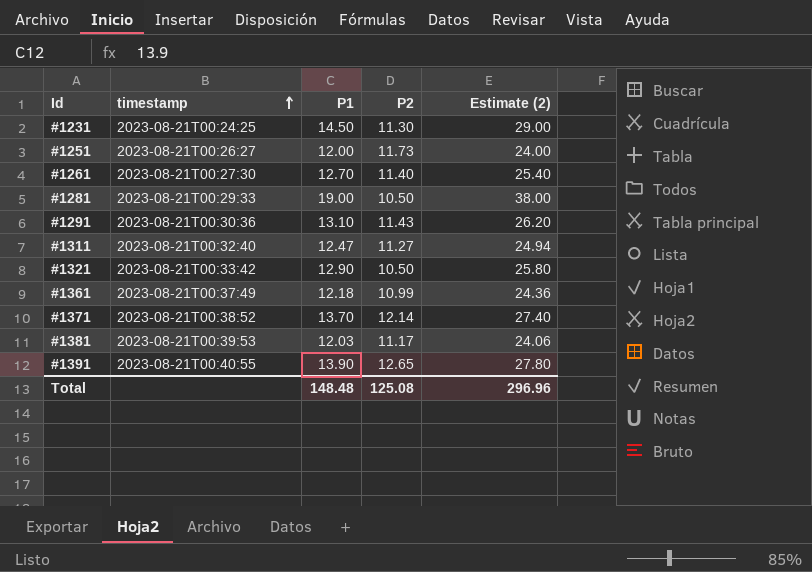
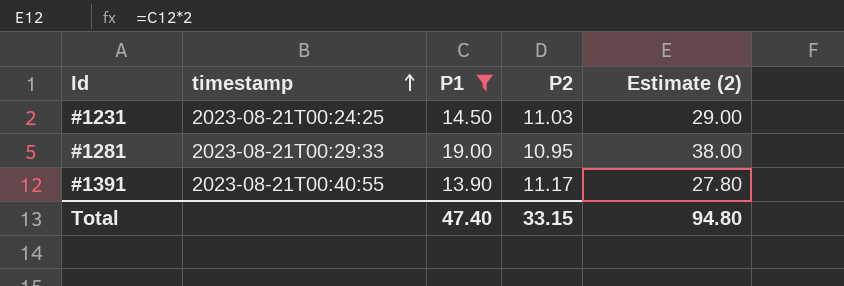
filter: none -> P1 >= 13.90
#1231 | P2: 11.30 -> 11.03
#1281 | P2: 10.50 -> 10.95
#1391 | P2: 12.65 -> 11.17
Total | P1: 148.48 -> 47.40
Total | P2: 125.08 -> 33.15
Total | Estimate (2): 296.96 -> 94.80

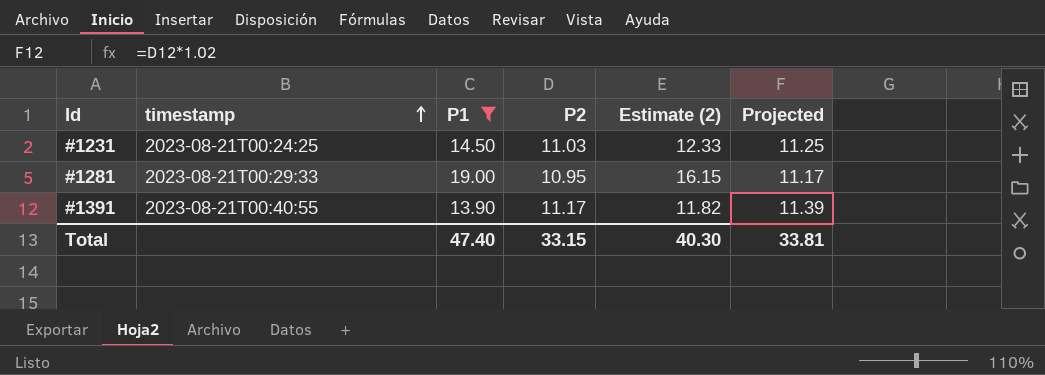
column Estimate (2) | formula: [P1] * 2 -> [P1] * 0.85
column Projected | formula: none -> [P2] * 1.02
Total | Estimate (2): 94.80 -> 40.30

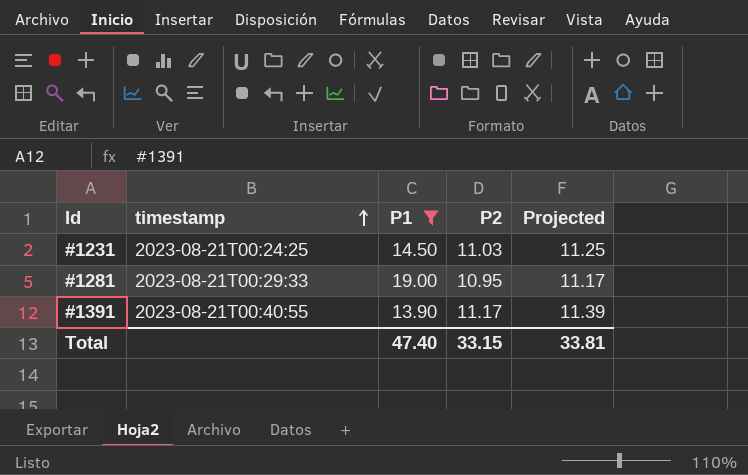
column Estimate (2) | formula: [P1] * 0.85 -> none

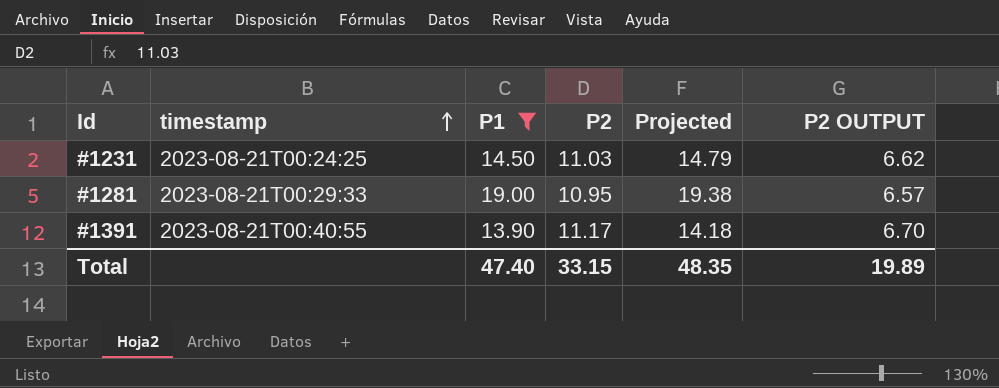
column Projected | formula: [P2] * 1.02 -> [P1] * 1.02
column P2 OUTPUT | formula: none -> [P2] * 0.6
Total | Projected: 33.81 -> 48.35

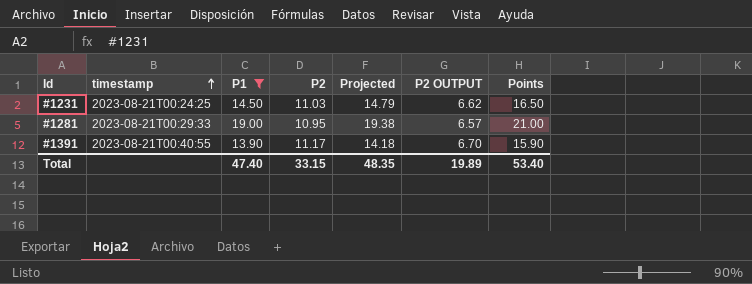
column Points | formula: none -> [P1] + 2

